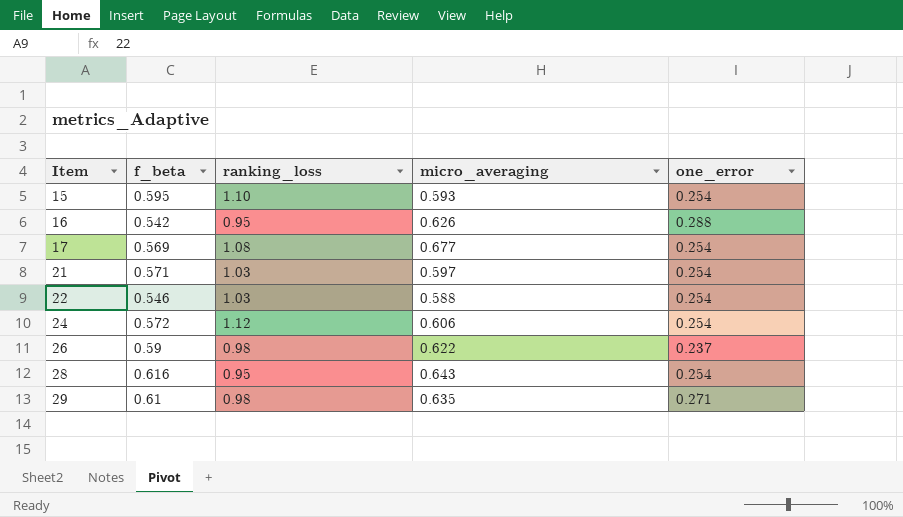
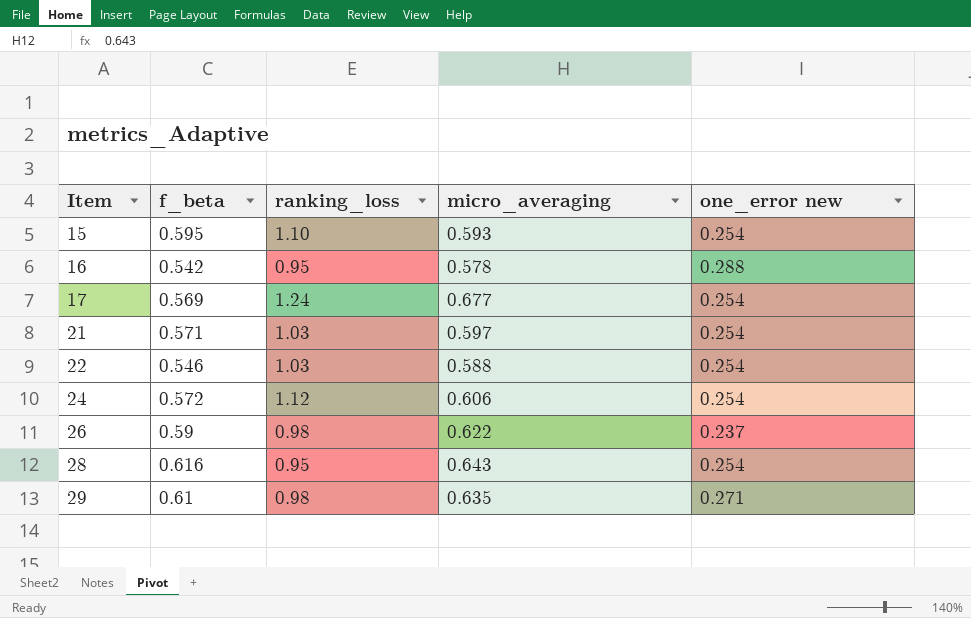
column name: one_error -> one_error new
16 | micro_averaging: 0.626 -> 0.578
17 | ranking_loss: 1.08 -> 1.24

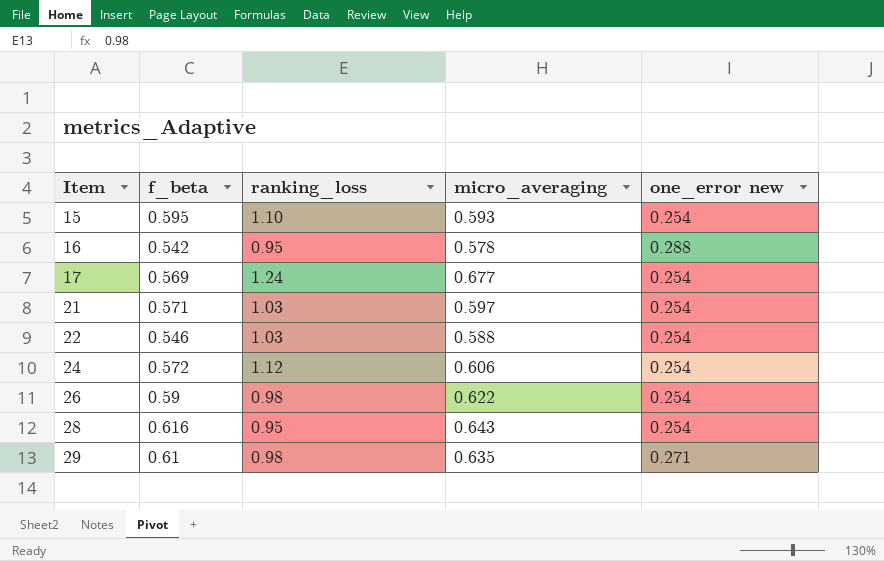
26 | one_error new: 0.237 -> 0.254

